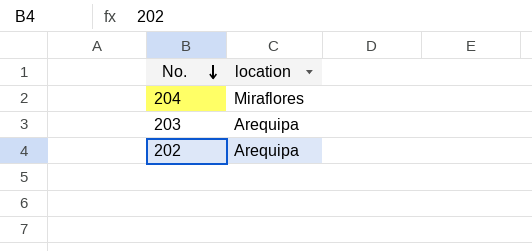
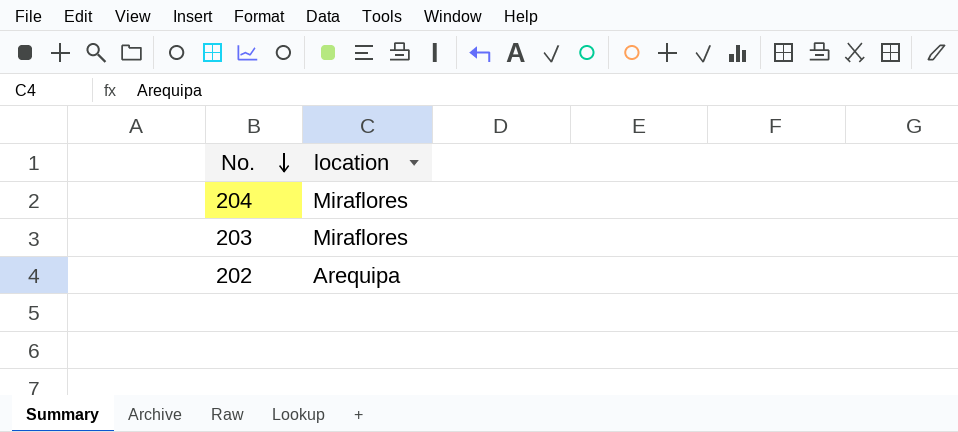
203 | location: Arequipa -> Miraflores

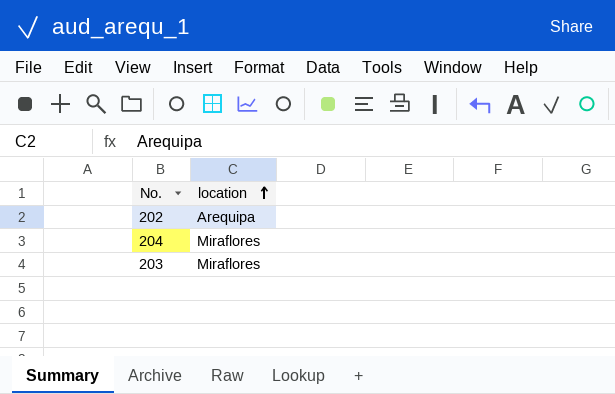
row order: No. descending -> location ascending

